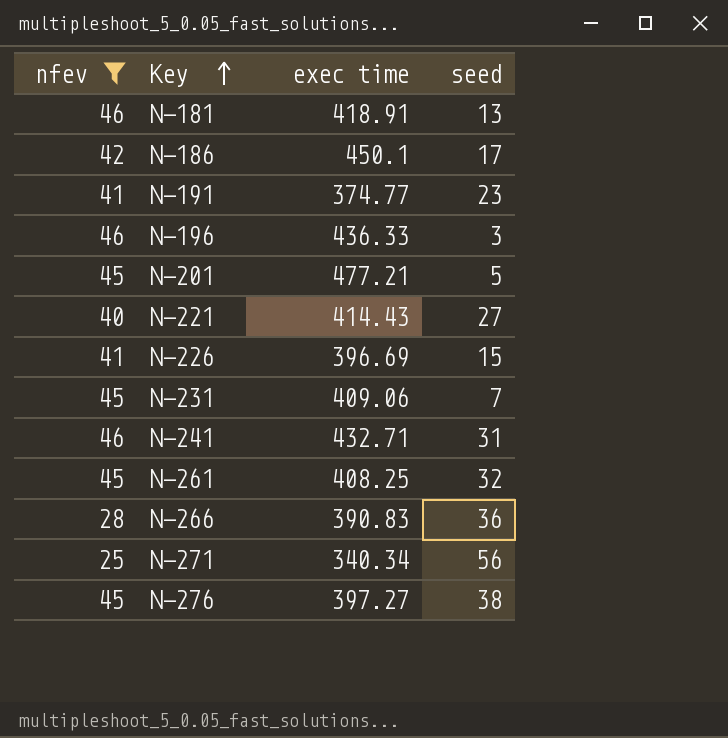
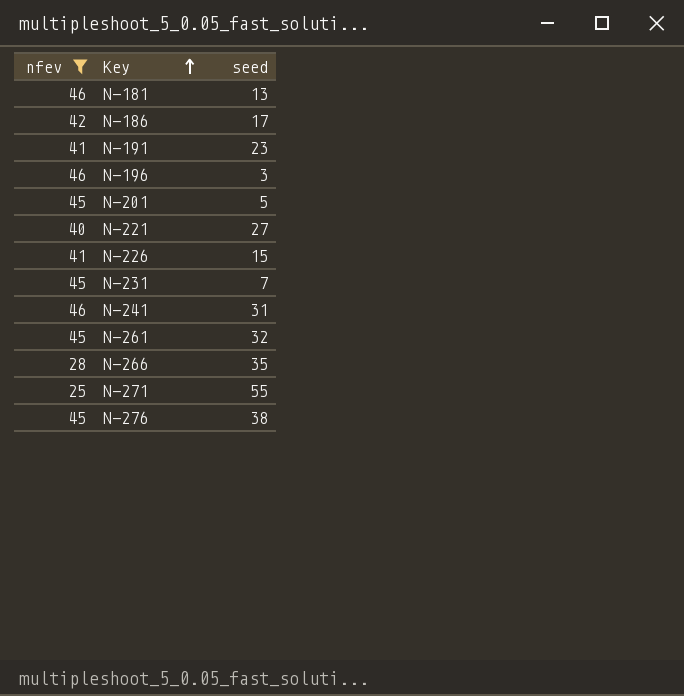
column exec time | position: 3 -> none
N-266 | seed: 36 -> 35
N-271 | seed: 56 -> 55

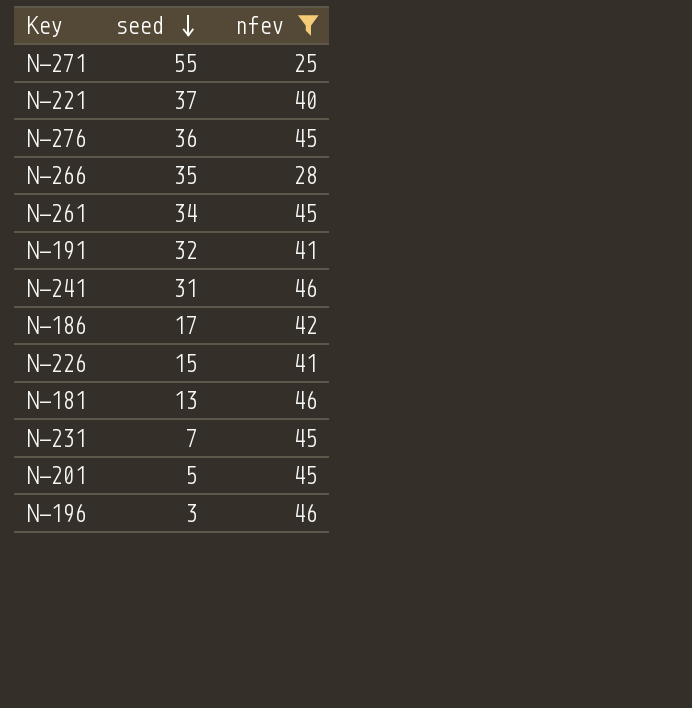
row order: Key ascending -> seed descending
column nfev | position: 1 -> 3
N-221 | seed: 27 -> 37
N-276 | seed: 38 -> 36
N-261 | seed: 32 -> 34
N-191 | seed: 23 -> 32

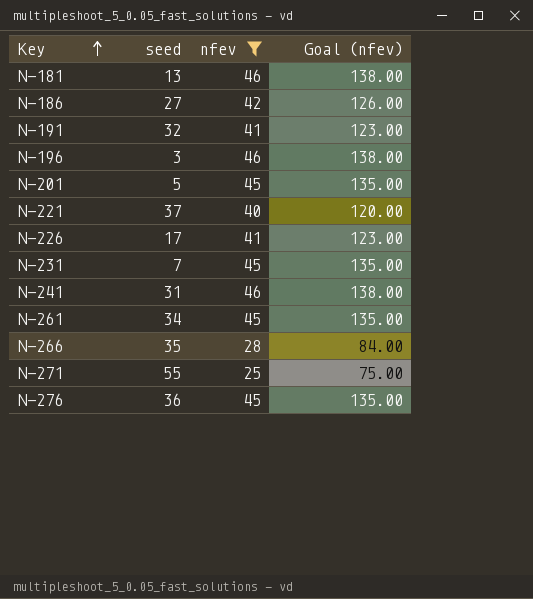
row order: seed descending -> Key ascending
column Goal (nfev) | formula: none -> [nfev] * 3
N-186 | seed: 17 -> 27
N-226 | seed: 15 -> 17

